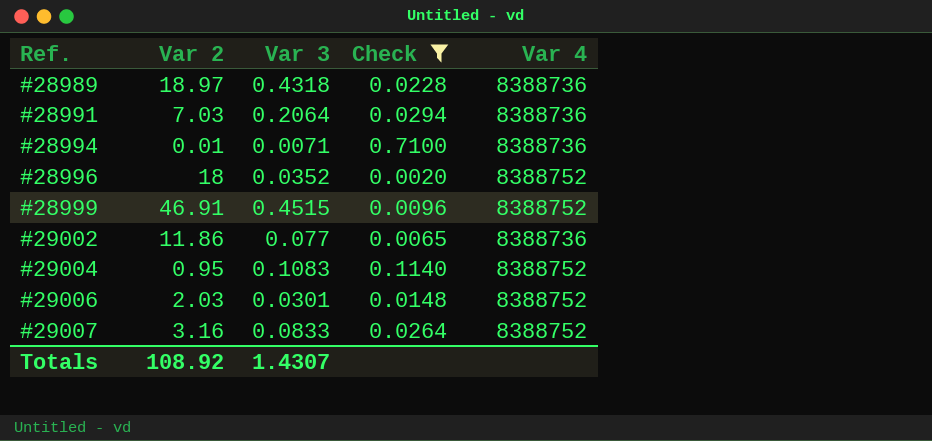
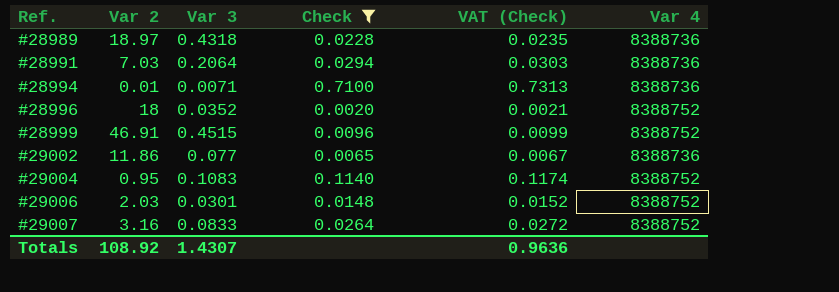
column VAT (Check) | formula: none -> [Check] * 1.03

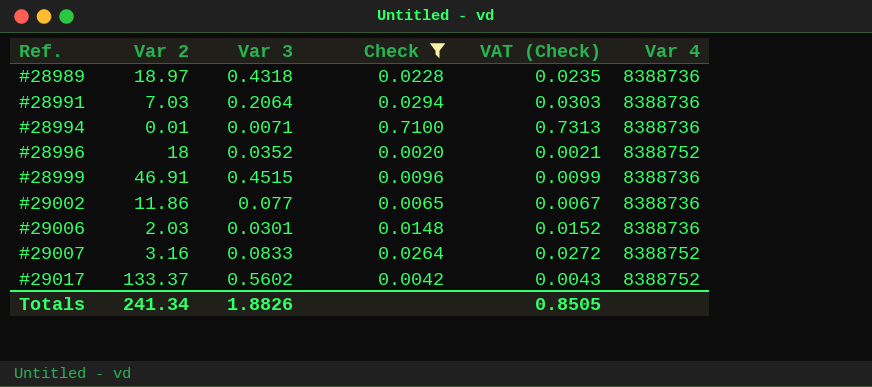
row #29004: 0.95 | 0.1083 | 0.1140 | 0.1174 | 8388752 -> none
#28999 | Var 4: 8388752 -> 8388736
#29006 | Var 4: 8388752 -> 8388736
row #29017: none -> 133.37 | 0.5602 | 0.0042 | 0.0043 | 8388752
Totals | Var 2: 108.92 -> 241.34
Totals | Var 3: 1.4307 -> 1.8826
Totals | VAT (Check): 0.9636 -> 0.8505

